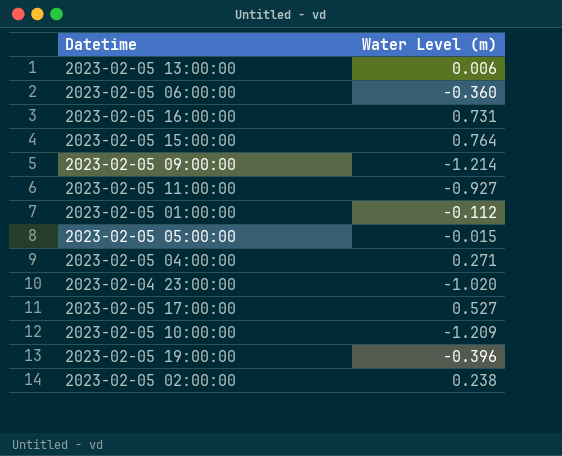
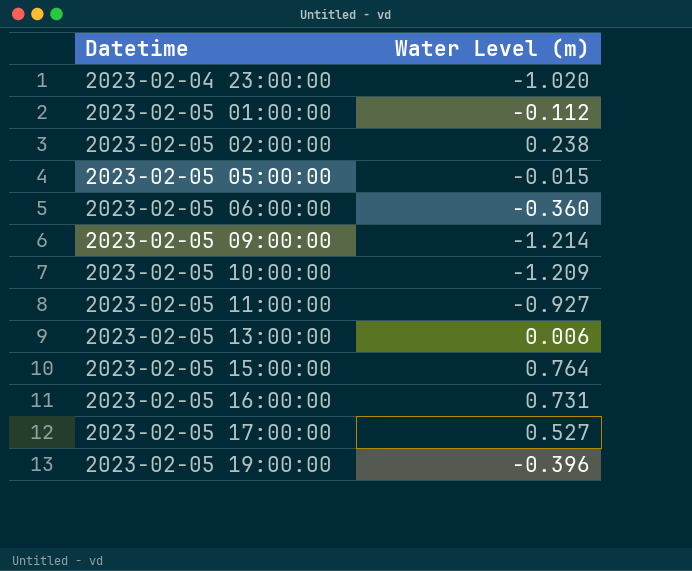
row order: none -> Datetime ascending
row 2023-02-05 04:00:00: 0.271 -> none

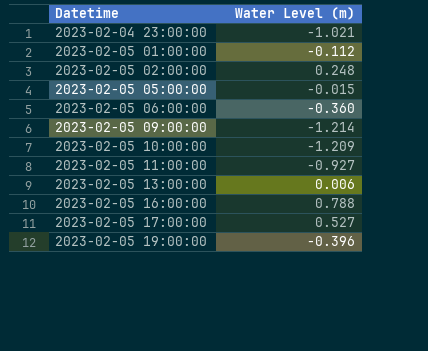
row 2023-02-05 15:00:00: 0.764 -> none
2023-02-04 23:00:00 | Water Level (m): -1.020 -> -1.021
2023-02-05 02:00:00 | Water Level (m): 0.238 -> 0.248
2023-02-05 16:00:00 | Water Level (m): 0.731 -> 0.788

